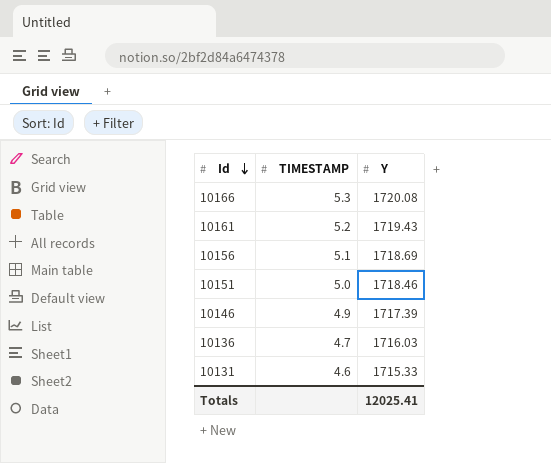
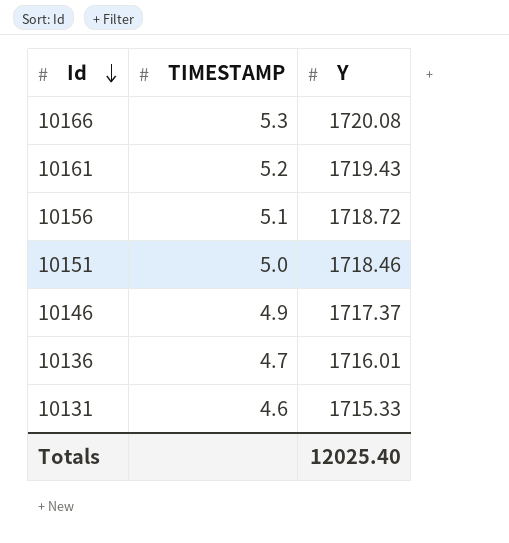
10156 | Y: 1718.69 -> 1718.72
10146 | Y: 1717.39 -> 1717.37
10136 | Y: 1716.03 -> 1716.01
Totals | Y: 12025.41 -> 12025.40

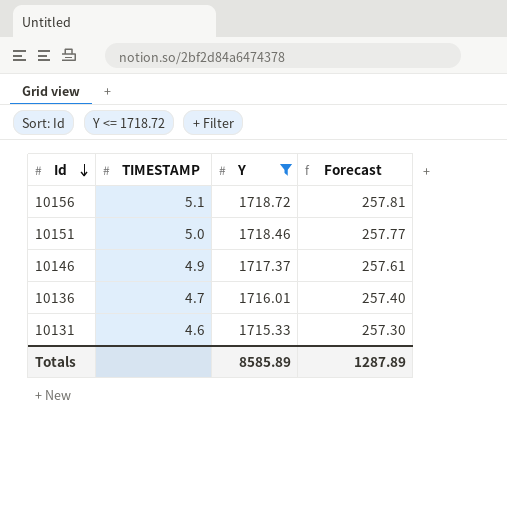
filter: none -> Y <= 1718.72
column Forecast | formula: none -> [Y] * 0.15
Totals | Y: 12025.40 -> 8585.89

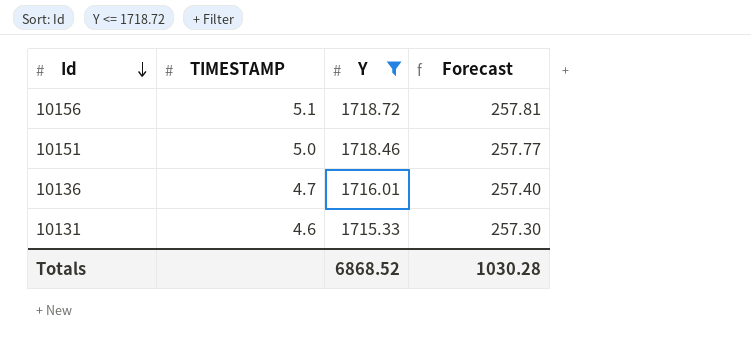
row 10146: 4.9 | 1717.37 | 257.61 -> none
Totals | Y: 8585.89 -> 6868.52
Totals | Forecast: 1287.89 -> 1030.28

